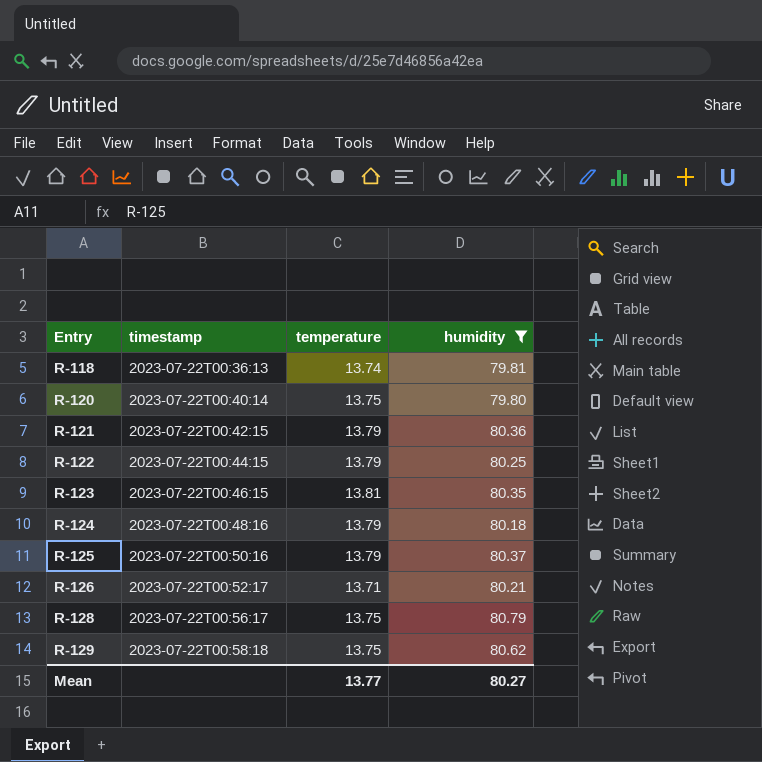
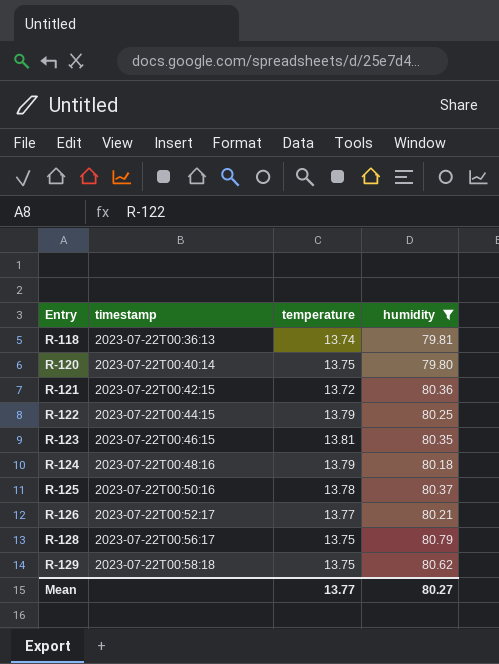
R-121 | temperature: 13.79 -> 13.72
R-125 | temperature: 13.79 -> 13.78
R-126 | temperature: 13.71 -> 13.77

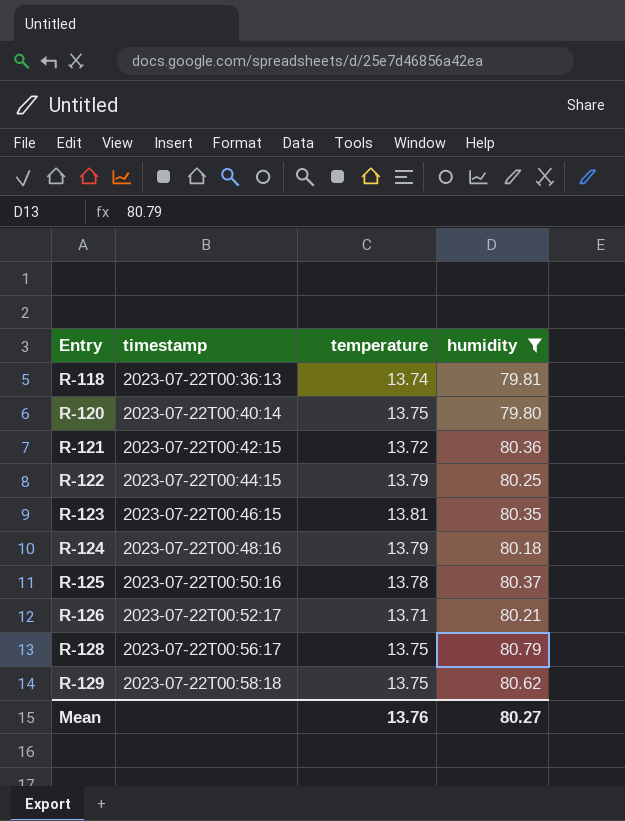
R-126 | temperature: 13.77 -> 13.71
Mean | temperature: 13.77 -> 13.76

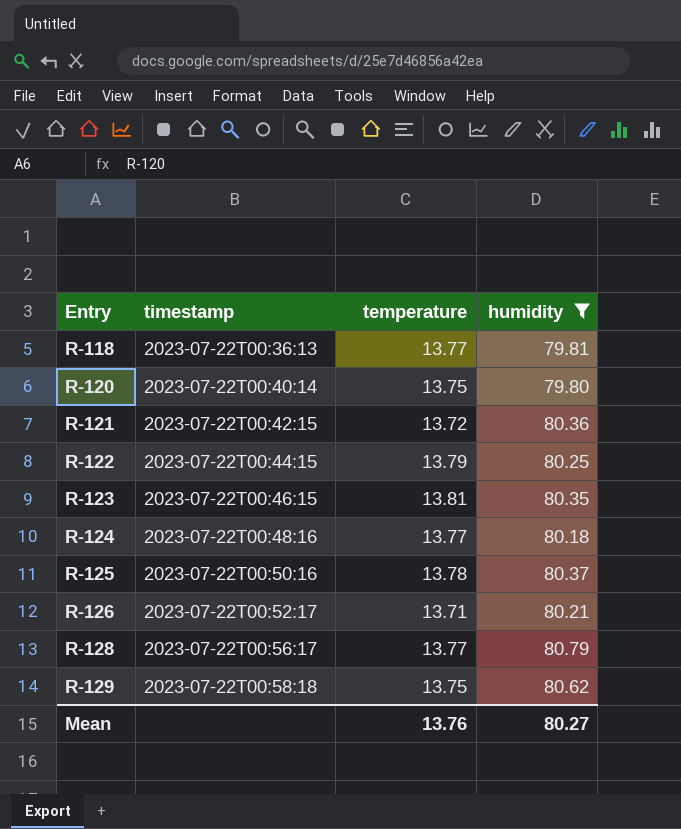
R-118 | temperature: 13.74 -> 13.77
R-124 | temperature: 13.79 -> 13.77
R-128 | temperature: 13.75 -> 13.77

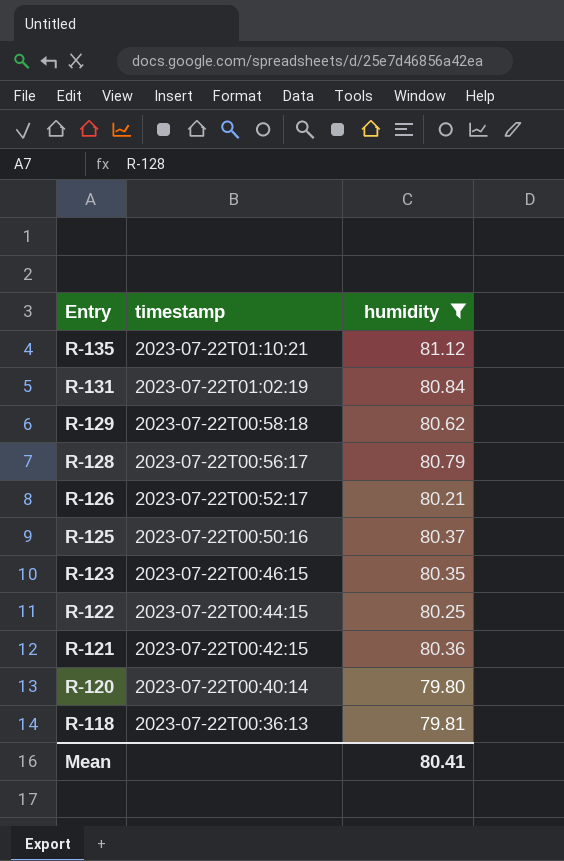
row order: Entry ascending -> Entry descending
column temperature | position: 3 -> none
row R-124: 2023-07-22T00:48:16 | 13.77 | 80.18 -> none
row R-135: none -> 2023-07-22T01:10:21 | 81.12
row R-131: none -> 2023-07-22T01:02:19 | 80.84
Mean | humidity: 80.27 -> 80.41

